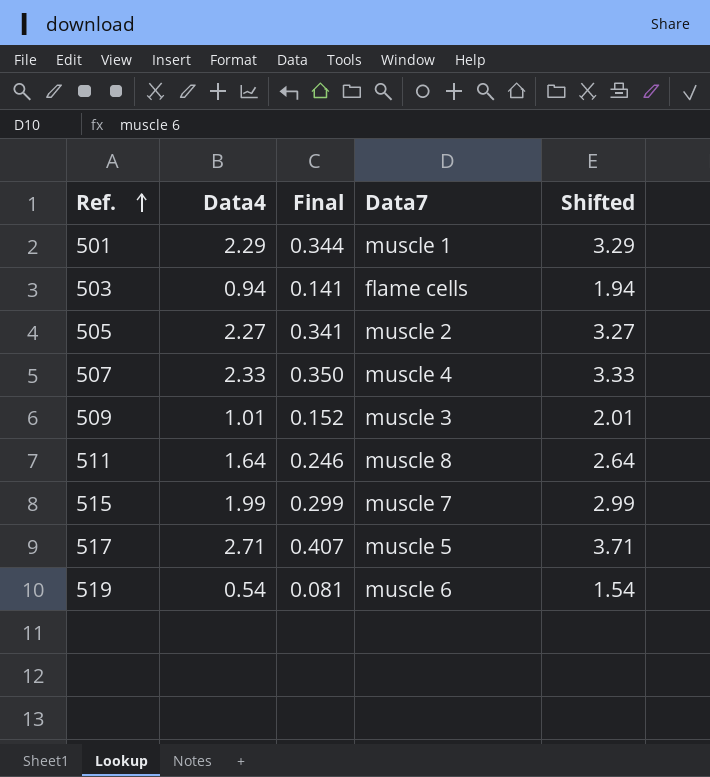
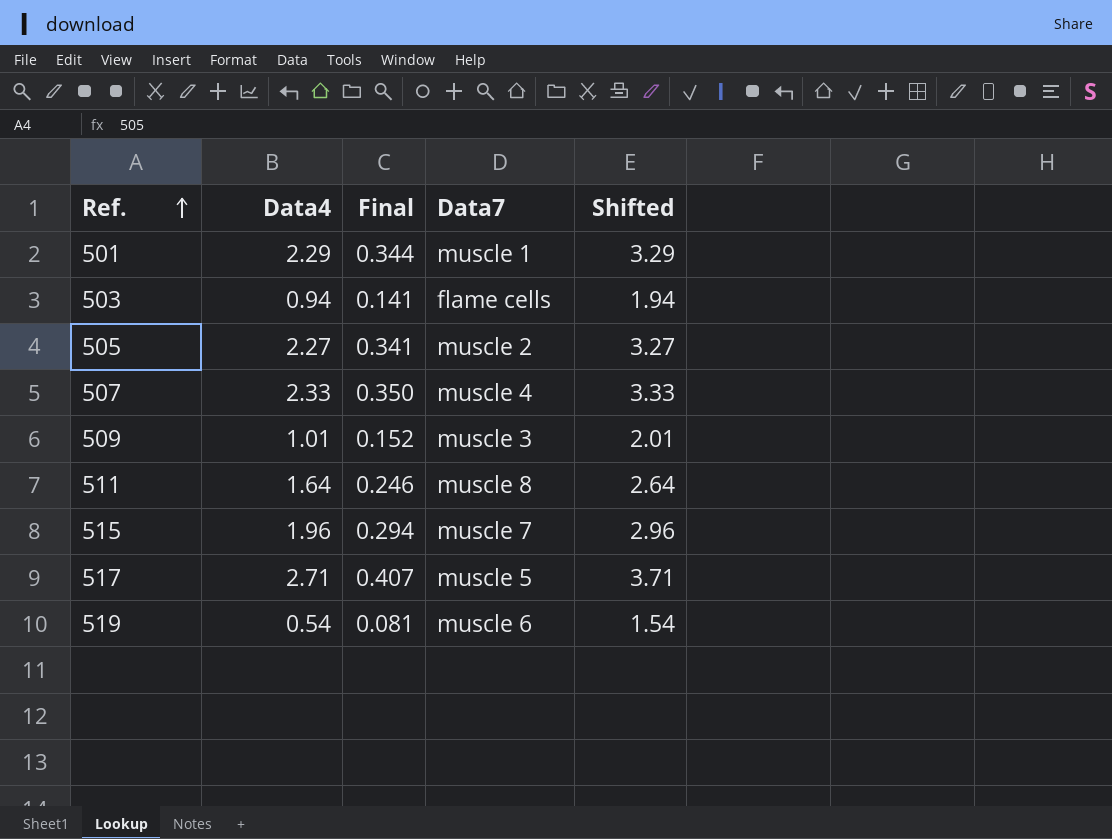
515 | Data4: 1.99 -> 1.96
515 | Final: 0.299 -> 0.294
515 | Shifted: 2.99 -> 2.96

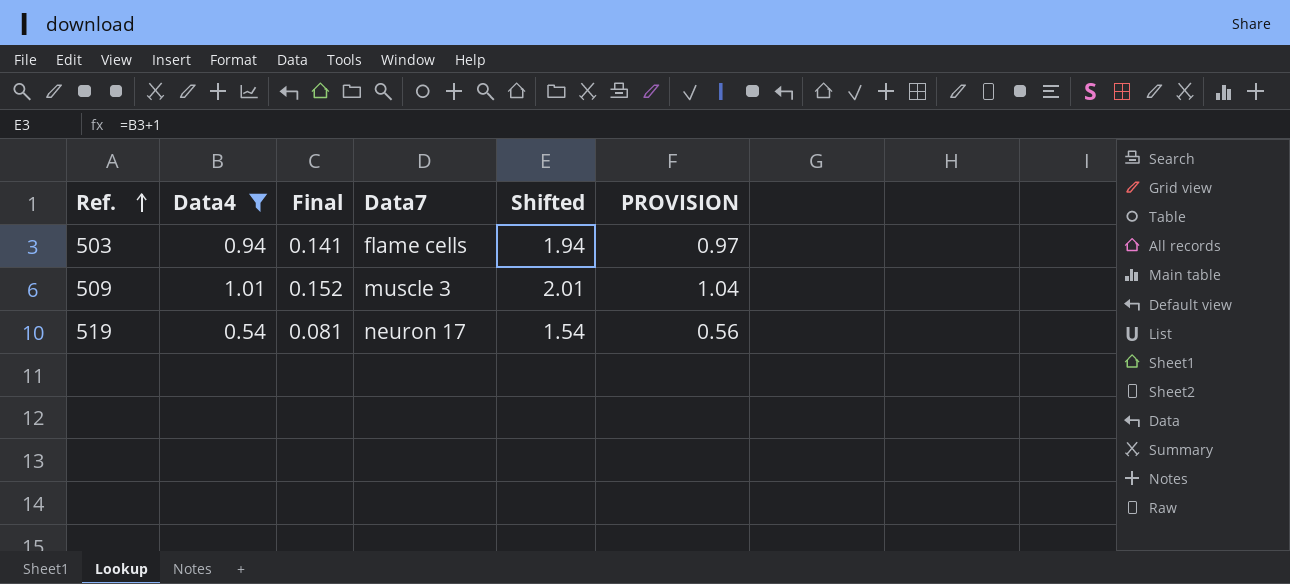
filter: none -> Data4 <= 1.01
column PROVISION | formula: none -> [Data4] * 1.03
519 | Data7: muscle 6 -> neuron 17

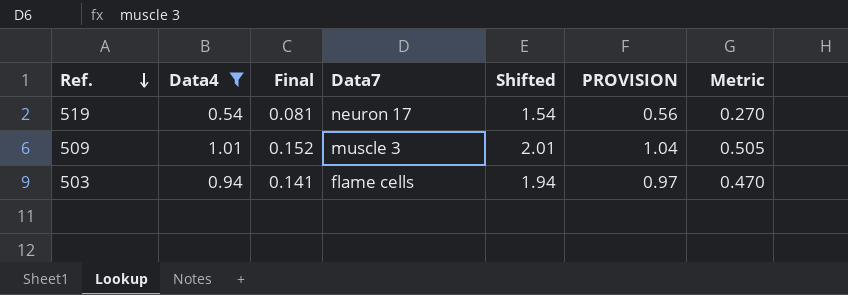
row order: Ref. ascending -> Ref. descending
column Metric | formula: none -> [Data4] * 0.5

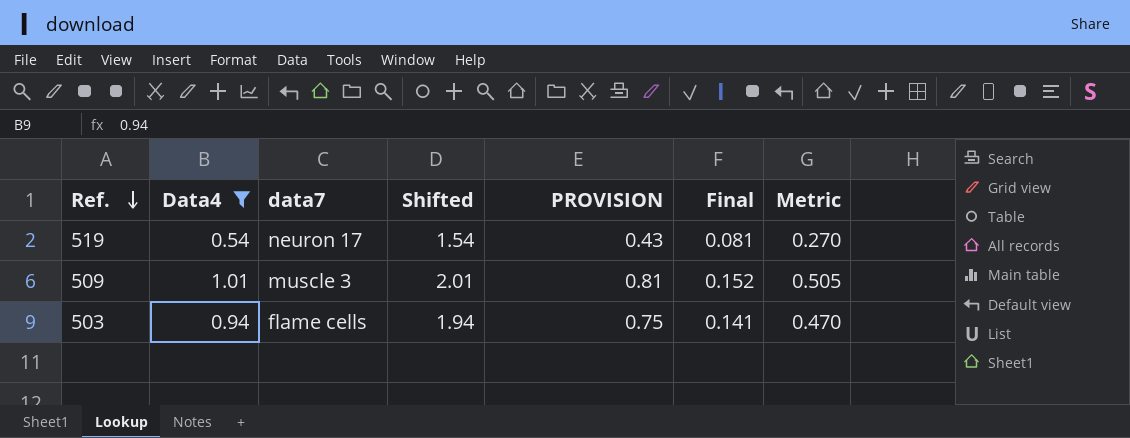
column name: Data7 -> data7
column PROVISION | formula: [Data4] * 1.03 -> [Data4] * 0.8
column Final | position: 3 -> 6

